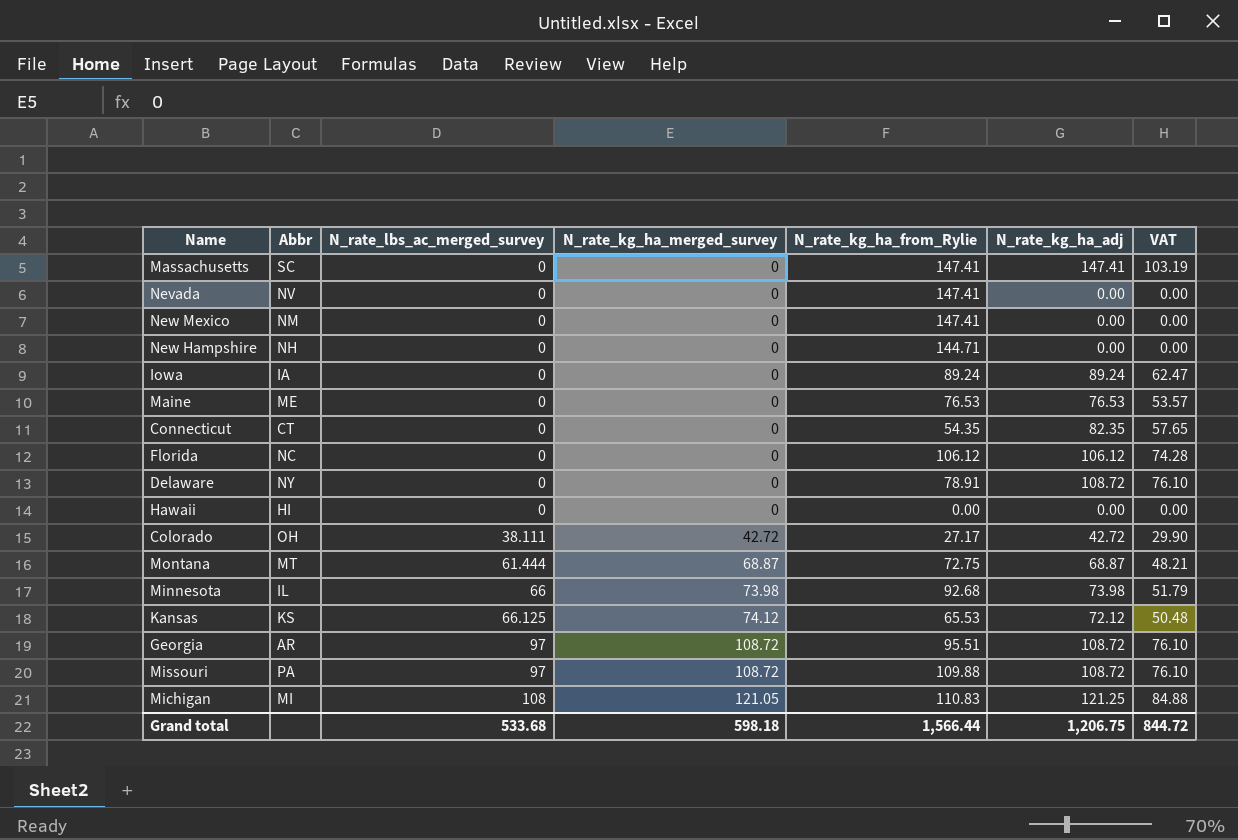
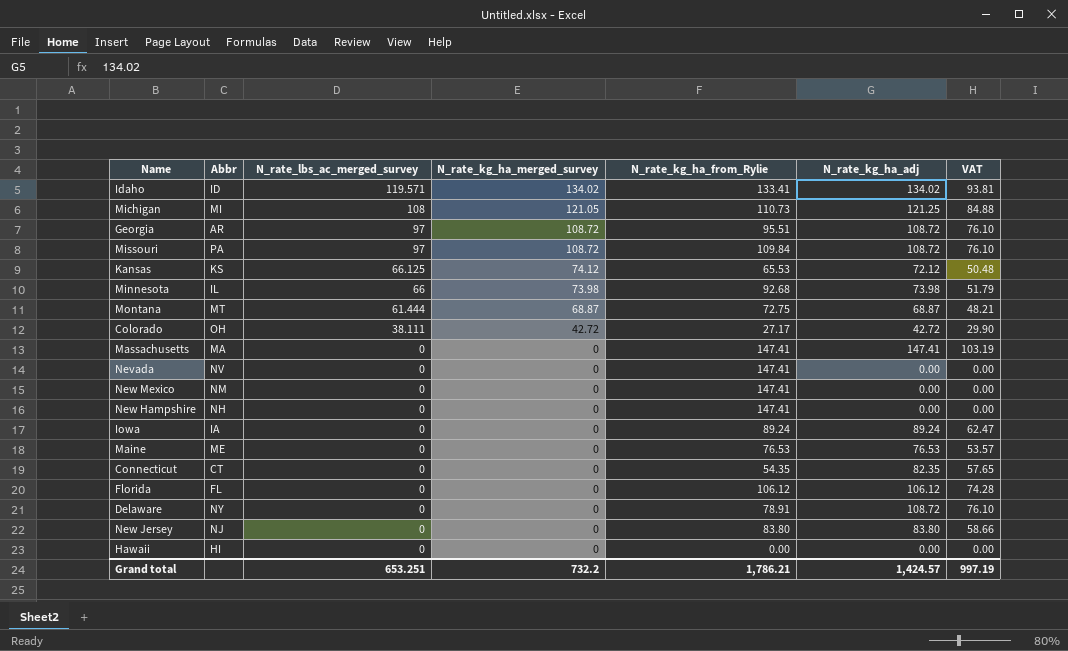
row order: N_rate_lbs_ac_merged_survey ascending -> N_rate_lbs_ac_merged_survey descending
row Idaho: none -> ID | 119.571 | 134.02 | 133.41 | 134.02 | 93.81
Michigan | N_rate_kg_ha_from_Rylie: 110.83 -> 110.73
Missouri | N_rate_kg_ha_from_Rylie: 109.88 -> 109.84
Massachusetts | Abbr: SC -> MA
New Hampshire | N_rate_kg_ha_from_Rylie: 144.71 -> 147.41
Florida | Abbr: NC -> FL
row New Jersey: none -> NJ | 0 | 0 | 83.80 | 83.80 | 58.66
Grand total | N_rate_lbs_ac_merged_survey: 533.68 -> 653.251
Grand total | N_rate_kg_ha_merged_survey: 598.18 -> 732.2
Grand total | N_rate_kg_ha_from_Rylie: 1,566.44 -> 1,786.21
Grand total | N_rate_kg_ha_adj: 1,206.75 -> 1,424.57
Grand total | VAT: 844.72 -> 997.19

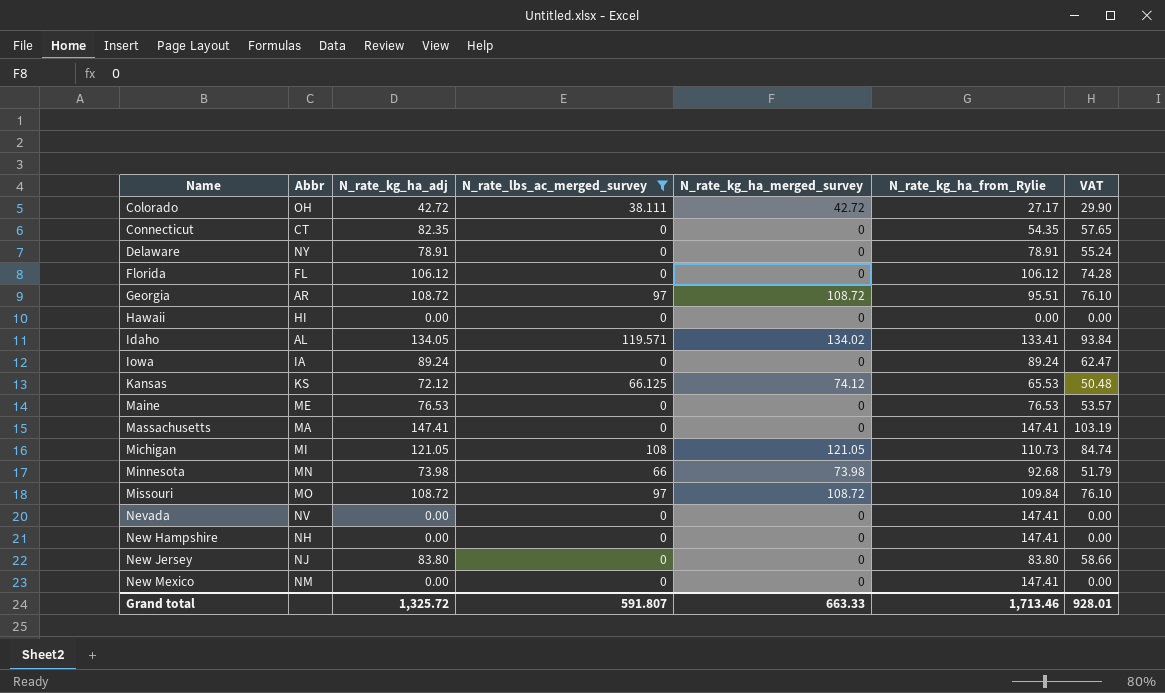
filter: none -> N_rate_lbs_ac_merged_survey != 61.444
row order: N_rate_lbs_ac_merged_survey descending -> Name ascending
column N_rate_kg_ha_adj | position: 6 -> 3
Delaware | N_rate_kg_ha_adj: 108.72 -> 78.91
Delaware | VAT: 76.10 -> 55.24
Idaho | Abbr: ID -> AL
Idaho | N_rate_kg_ha_adj: 134.02 -> 134.05
Idaho | VAT: 93.81 -> 93.84
Michigan | N_rate_kg_ha_adj: 121.25 -> 121.05
Michigan | VAT: 84.88 -> 84.74
Minnesota | Abbr: IL -> MN
Missouri | Abbr: PA -> MO
Grand total | N_rate_kg_ha_adj: 1,424.57 -> 1,325.72
Grand total | N_rate_lbs_ac_merged_survey: 653.251 -> 591.807
Grand total | N_rate_kg_ha_merged_survey: 732.2 -> 663.33
Grand total | N_rate_kg_ha_from_Rylie: 1,786.21 -> 1,713.46
Grand total | VAT: 997.19 -> 928.01

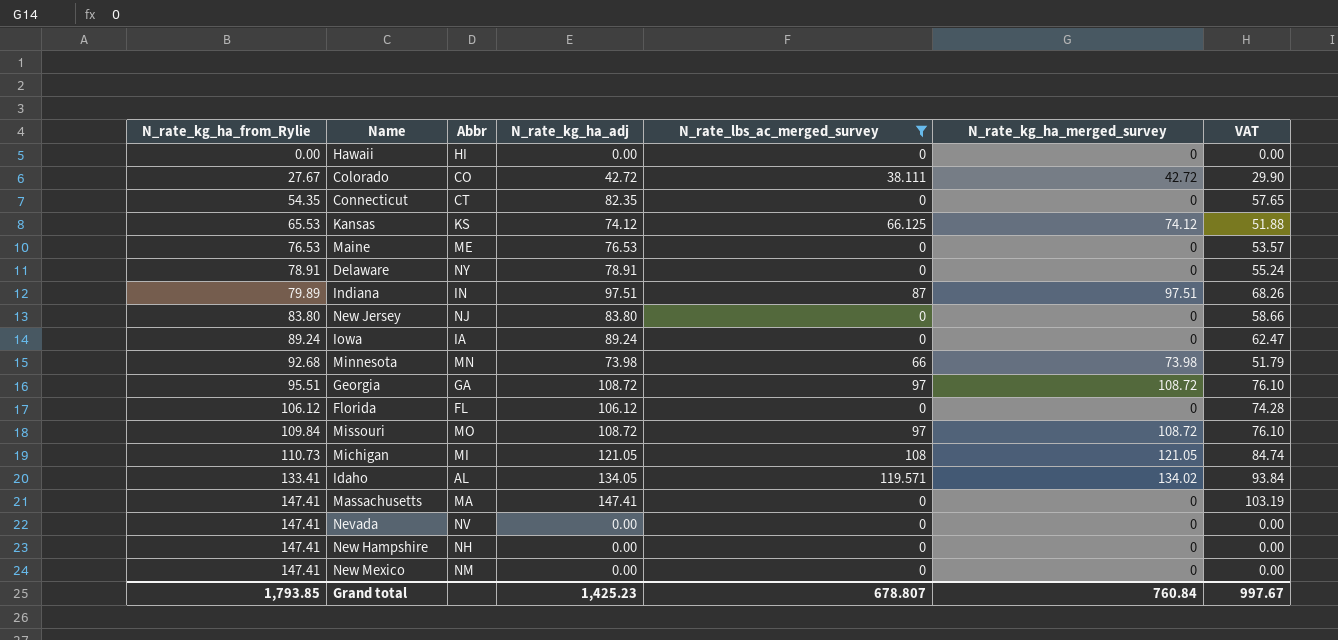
row order: Name ascending -> N_rate_kg_ha_from_Rylie ascending
column N_rate_kg_ha_from_Rylie | position: 6 -> 1
Colorado | N_rate_kg_ha_from_Rylie: 27.17 -> 27.67
Colorado | Abbr: OH -> CO
Kansas | N_rate_kg_ha_adj: 72.12 -> 74.12
Kansas | VAT: 50.48 -> 51.88
row Indiana: none -> 79.89 | IN | 97.51 | 87 | 97.51 | 68.26
Georgia | Abbr: AR -> GA
Grand total | N_rate_kg_ha_from_Rylie: 1,713.46 -> 1,793.85
Grand total | N_rate_kg_ha_adj: 1,325.72 -> 1,425.23
Grand total | N_rate_lbs_ac_merged_survey: 591.807 -> 678.807
Grand total | N_rate_kg_ha_merged_survey: 663.33 -> 760.84
Grand total | VAT: 928.01 -> 997.67

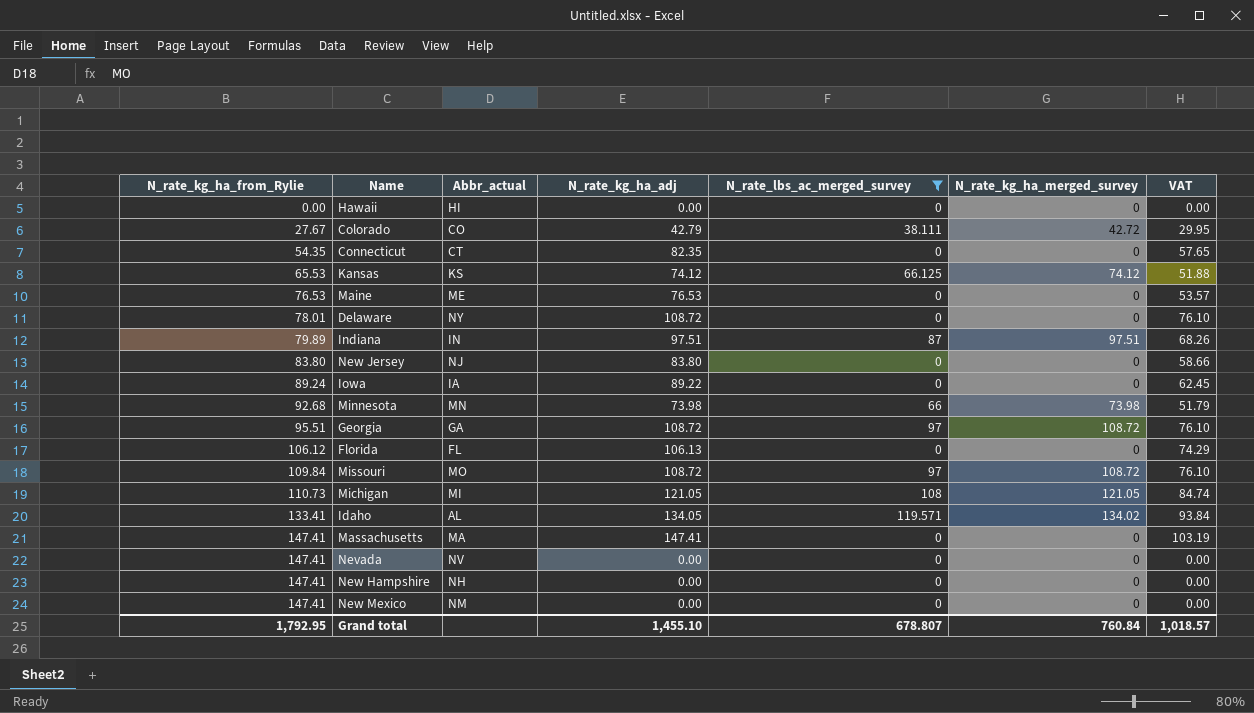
column name: Abbr -> Abbr_actual
Colorado | N_rate_kg_ha_adj: 42.72 -> 42.79
Colorado | VAT: 29.90 -> 29.95
Delaware | N_rate_kg_ha_from_Rylie: 78.91 -> 78.01
Delaware | N_rate_kg_ha_adj: 78.91 -> 108.72
Delaware | VAT: 55.24 -> 76.10
Iowa | N_rate_kg_ha_adj: 89.24 -> 89.22
Iowa | VAT: 62.47 -> 62.45
Florida | N_rate_kg_ha_adj: 106.12 -> 106.13
Florida | VAT: 74.28 -> 74.29
Grand total | N_rate_kg_ha_from_Rylie: 1,793.85 -> 1,792.95
Grand total | N_rate_kg_ha_adj: 1,425.23 -> 1,455.10
Grand total | VAT: 997.67 -> 1,018.57

